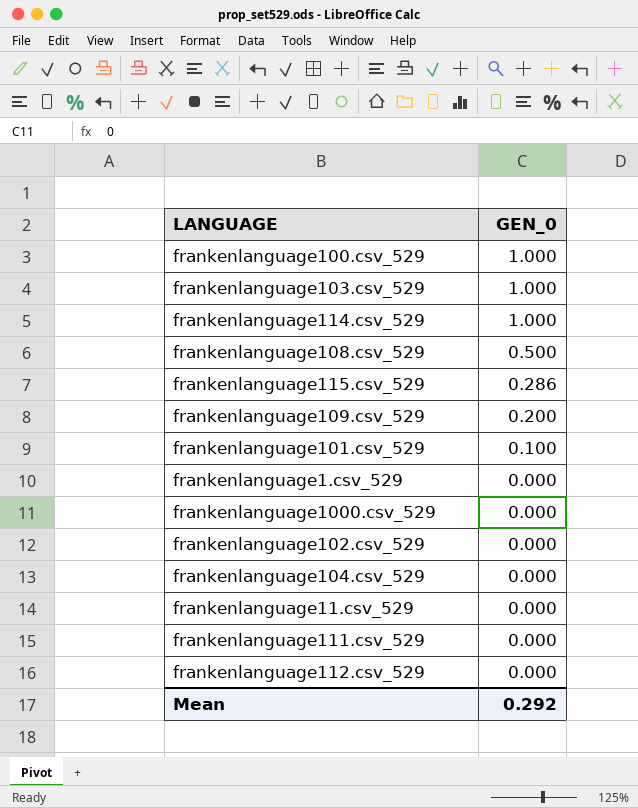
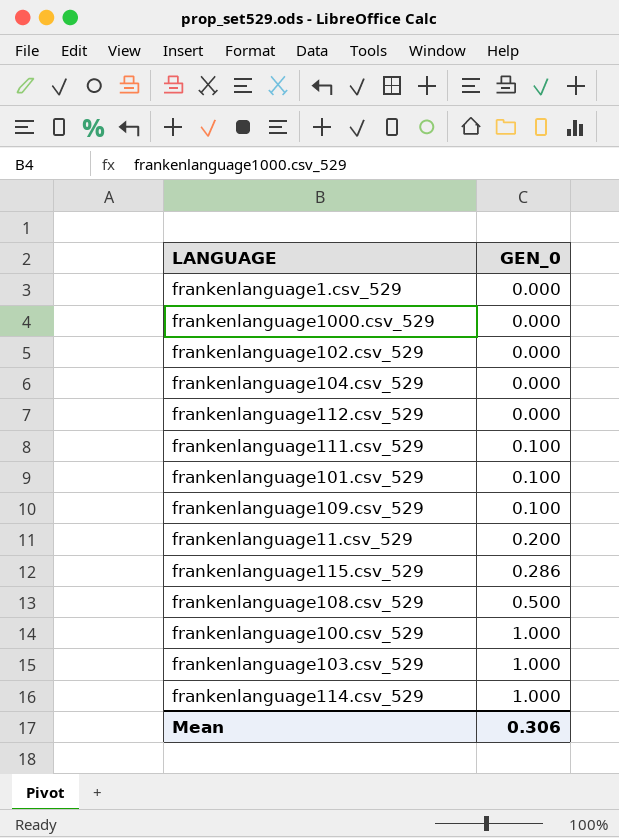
row order: GEN_0 descending -> GEN_0 ascending
frankenlanguage111.csv_529 | GEN_0: 0.000 -> 0.100
frankenlanguage109.csv_529 | GEN_0: 0.200 -> 0.100
frankenlanguage11.csv_529 | GEN_0: 0.000 -> 0.200
Mean | GEN_0: 0.292 -> 0.306

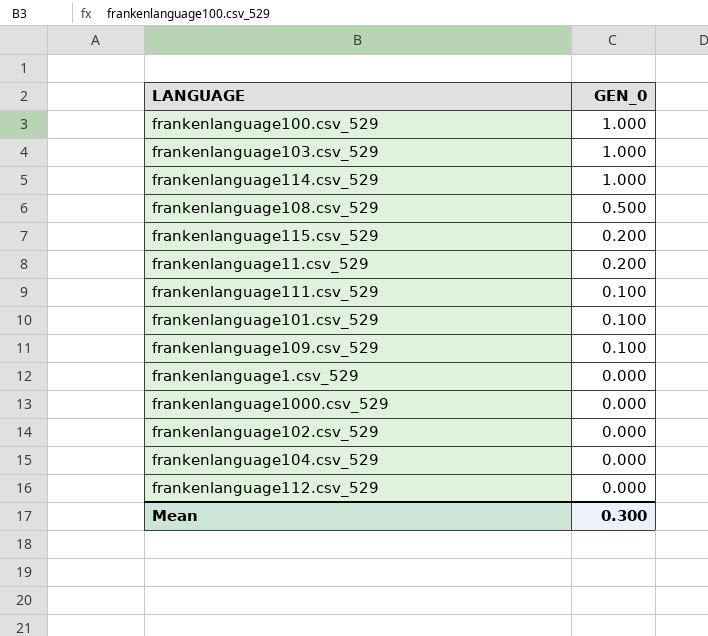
row order: GEN_0 ascending -> GEN_0 descending
frankenlanguage115.csv_529 | GEN_0: 0.286 -> 0.200
Mean | GEN_0: 0.306 -> 0.300

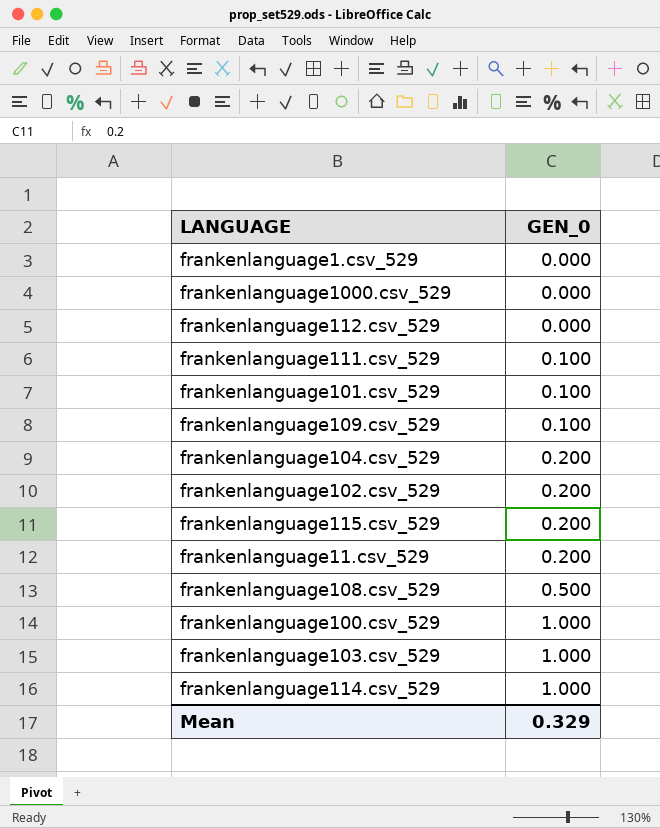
row order: GEN_0 descending -> GEN_0 ascending
frankenlanguage104.csv_529 | GEN_0: 0.000 -> 0.200
frankenlanguage102.csv_529 | GEN_0: 0.000 -> 0.200
Mean | GEN_0: 0.300 -> 0.329

